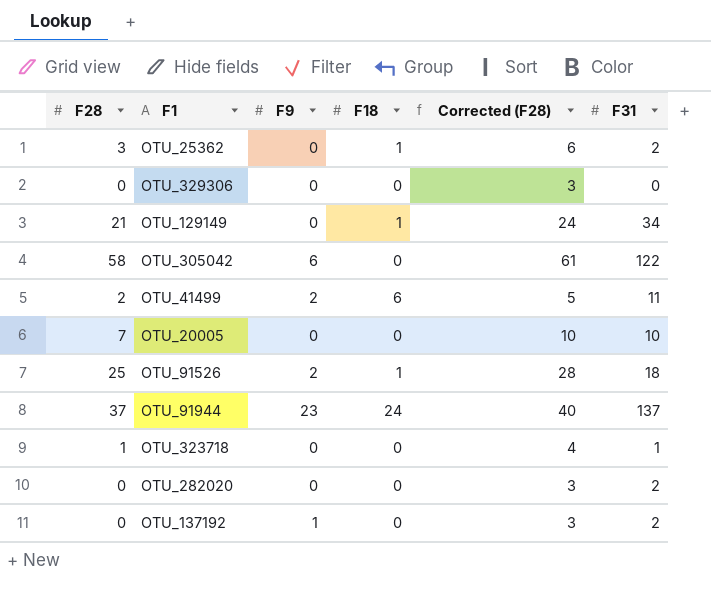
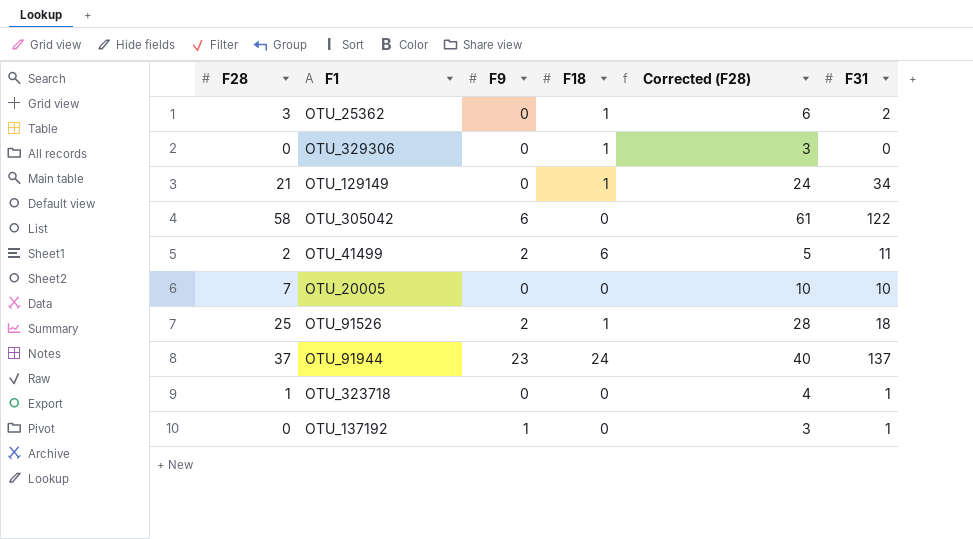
row OTU_282020: 0 | 0 | 0 | 3 | 2 -> none
OTU_329306 | F18: 0 -> 1
OTU_137192 | F31: 2 -> 1

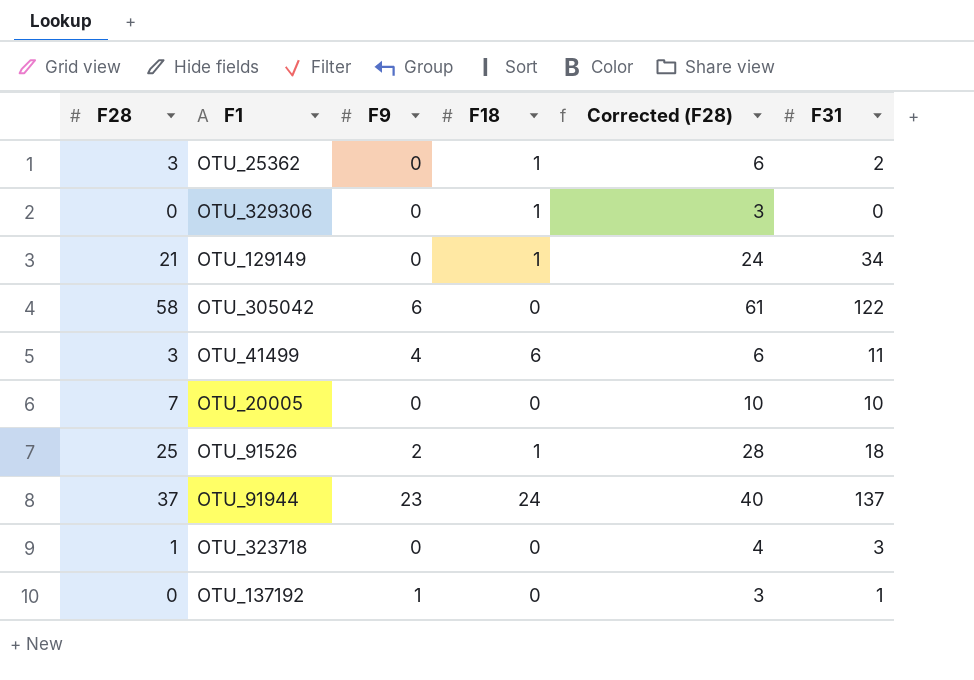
OTU_41499 | F28: 2 -> 3
OTU_41499 | F9: 2 -> 4
OTU_41499 | Corrected (F28): 5 -> 6
OTU_323718 | F31: 1 -> 3

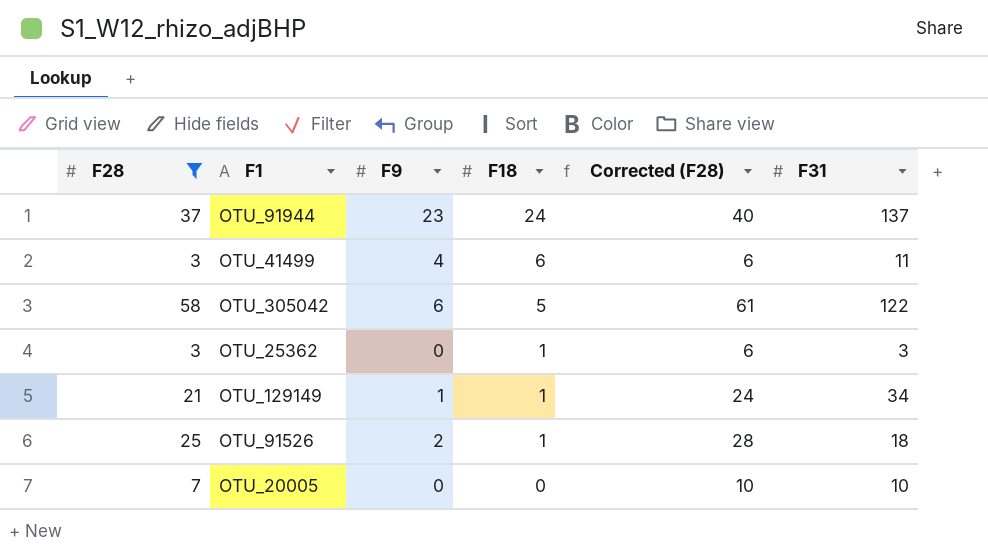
filter: none -> F28 >= 3
row order: none -> F18 descending
OTU_305042 | F18: 0 -> 5
OTU_25362 | F31: 2 -> 3
OTU_129149 | F9: 0 -> 1

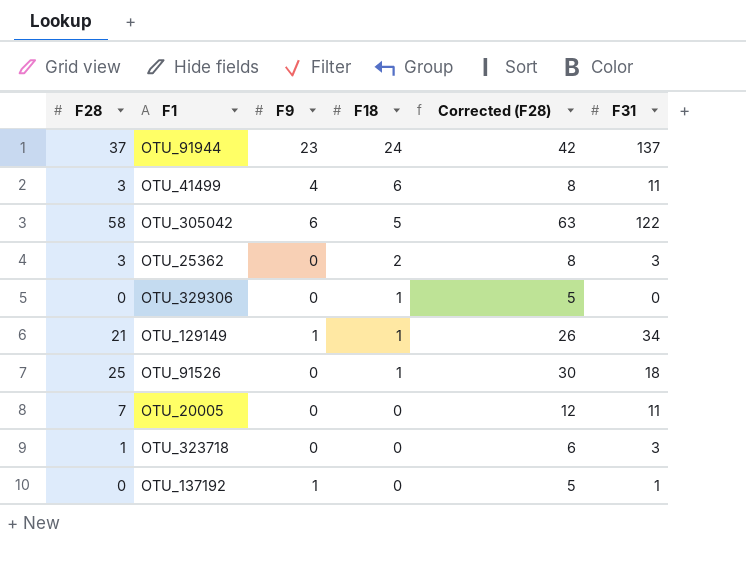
filter: F28 >= 3 -> none
column Corrected (F28) | formula: [F28] + 3 -> [F28] + 5
OTU_25362 | F18: 1 -> 2
OTU_91526 | F9: 2 -> 0
OTU_20005 | F31: 10 -> 11

